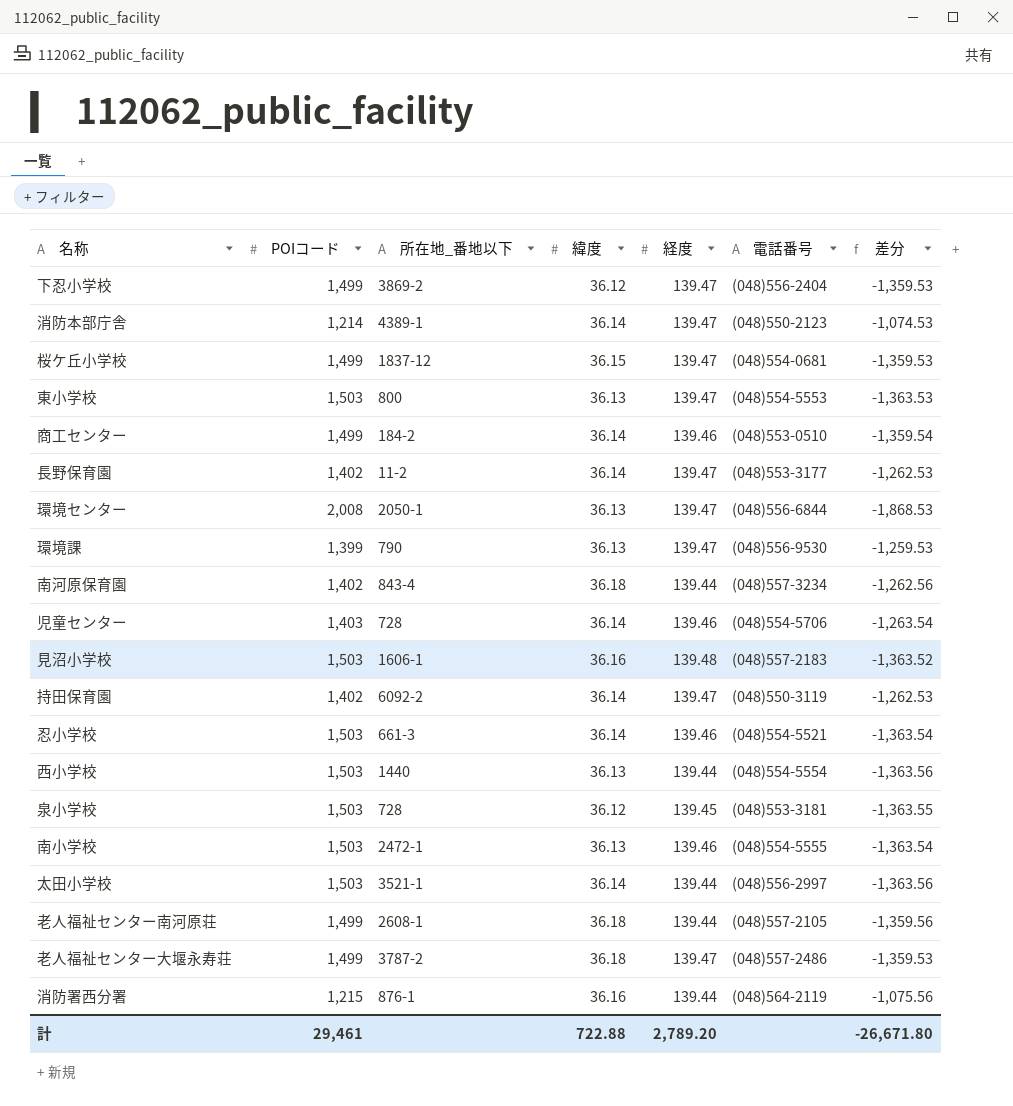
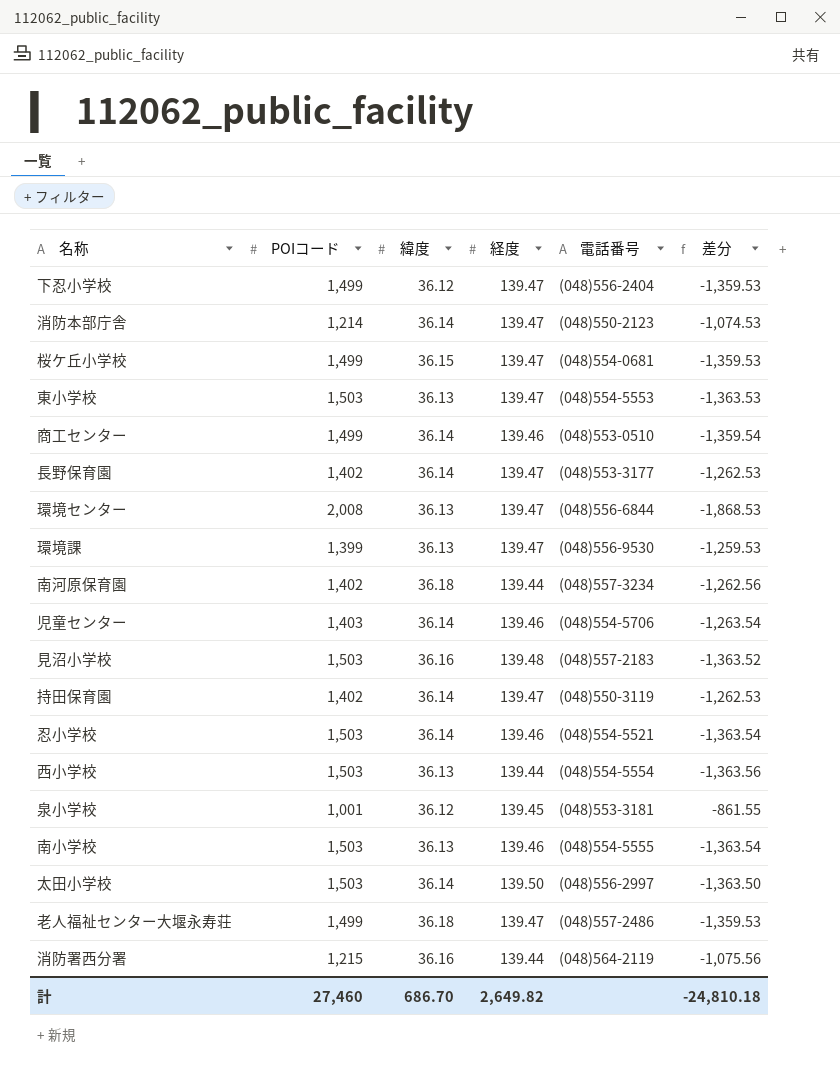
column 所在地_番地以下 | position: 3 -> none
row 老人福祉センター南河原荘: 1,499 | 2608-1 | 36.18 | 139.44 | (048)557-2105 | -1,359.56 -> none
泉小学校 | POIコード: 1,503 -> 1,001
泉小学校 | 差分: -1,363.55 -> -861.55
太田小学校 | 経度: 139.44 -> 139.50
太田小学校 | 差分: -1,363.56 -> -1,363.50
計 | POIコード: 29,461 -> 27,460
計 | 緯度: 722.88 -> 686.70
計 | 経度: 2,789.20 -> 2,649.82
計 | 差分: -26,671.80 -> -24,810.18

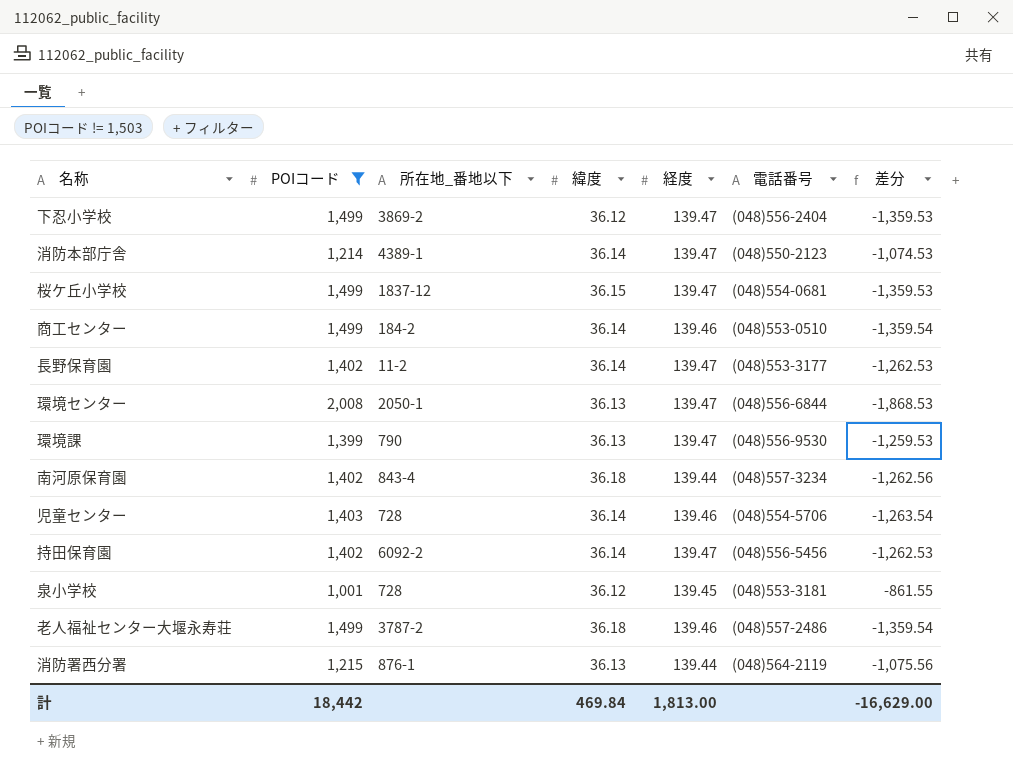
filter: none -> POIコード != 1,503
column 所在地_番地以下 | position: none -> 3
持田保育園 | 電話番号: (048)550-3119 -> (048)556-5456
老人福祉センター大堰永寿荘 | 経度: 139.47 -> 139.46
老人福祉センター大堰永寿荘 | 差分: -1,359.53 -> -1,359.54
消防署西分署 | 緯度: 36.16 -> 36.13
計 | POIコード: 27,460 -> 18,442
計 | 緯度: 686.70 -> 469.84
計 | 経度: 2,649.82 -> 1,813.00
計 | 差分: -24,810.18 -> -16,629.00

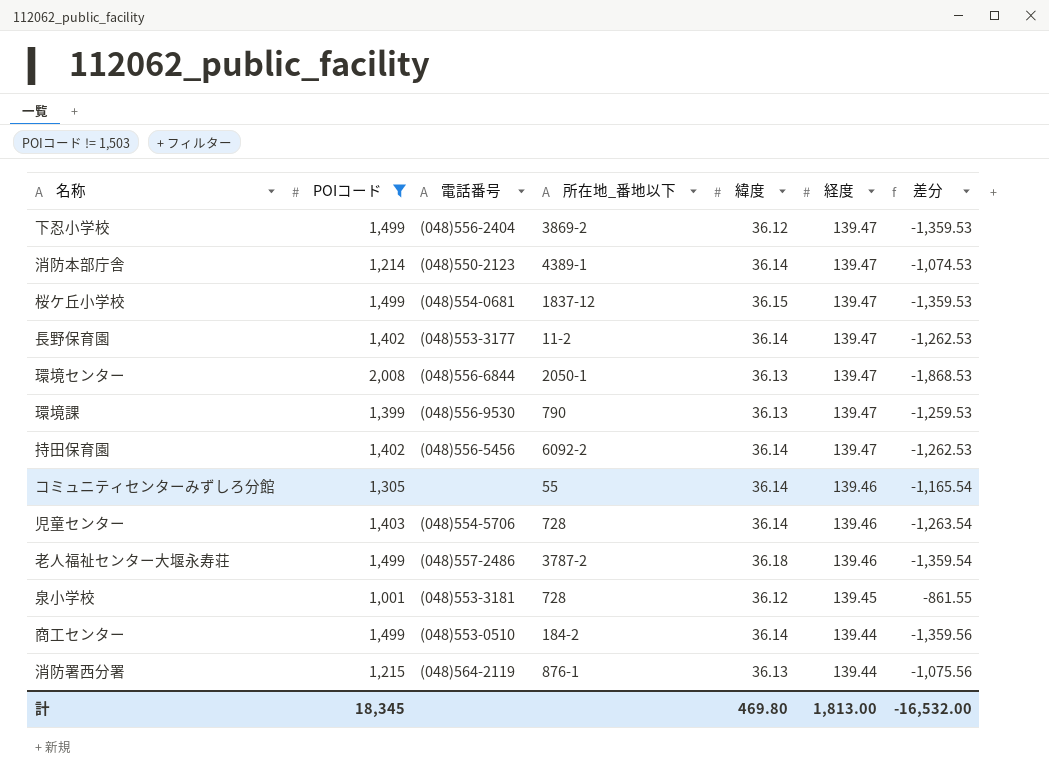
row order: none -> 経度 descending
column 電話番号 | position: 6 -> 3
row 南河原保育園: 1,402 | 843-4 | 36.18 | 139.44 | (048)557-3234 | -1,262.56 -> none
row コミュニティセンターみずしろ分館: none -> 1,305 | none | 55 | 36.14 | 139.46 | -1,165.54
商工センター | 経度: 139.46 -> 139.44
商工センター | 差分: -1,359.54 -> -1,359.56
計 | POIコード: 18,442 -> 18,345
計 | 緯度: 469.84 -> 469.80
計 | 差分: -16,629.00 -> -16,532.00

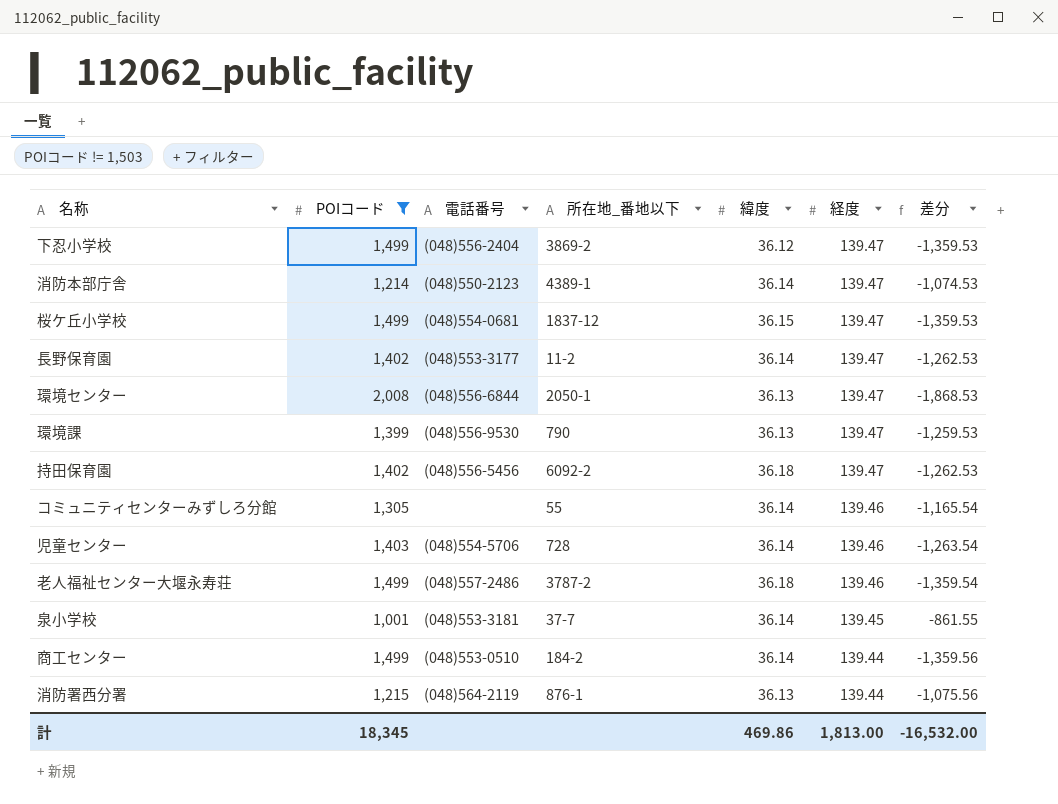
持田保育園 | 緯度: 36.14 -> 36.18
泉小学校 | 所在地_番地以下: 728 -> 37-7
泉小学校 | 緯度: 36.12 -> 36.14
計 | 緯度: 469.80 -> 469.86

